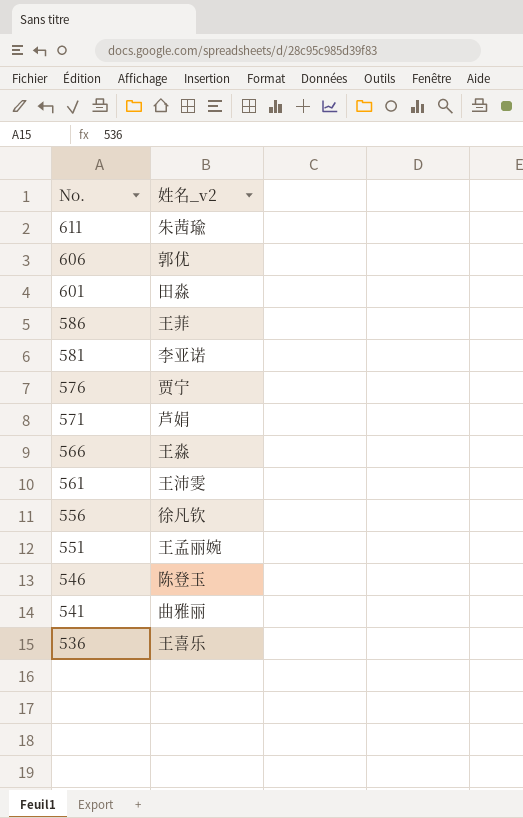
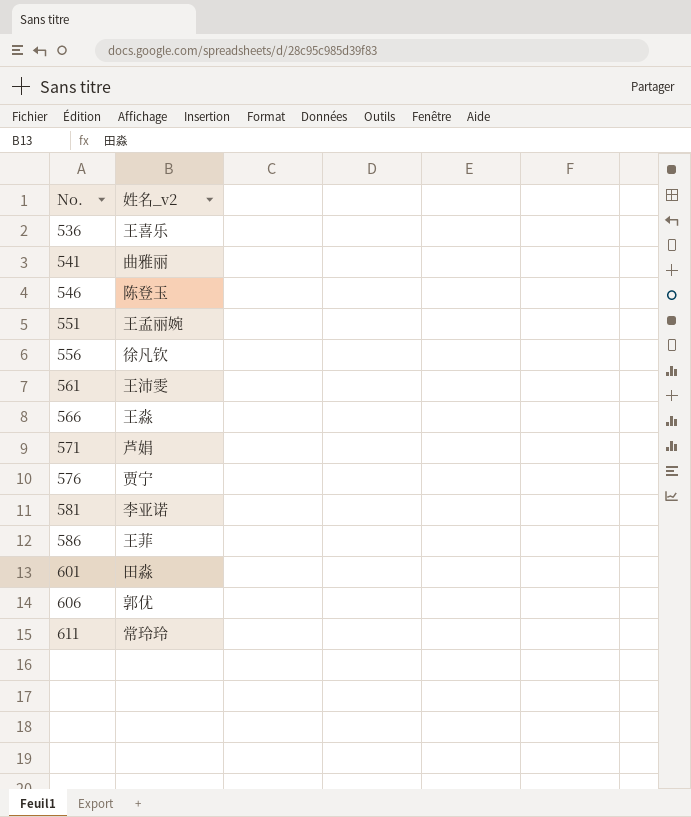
row order: No. descending -> No. ascending
611 | 姓名_v2: 朱茜瑜 -> 常玲玲

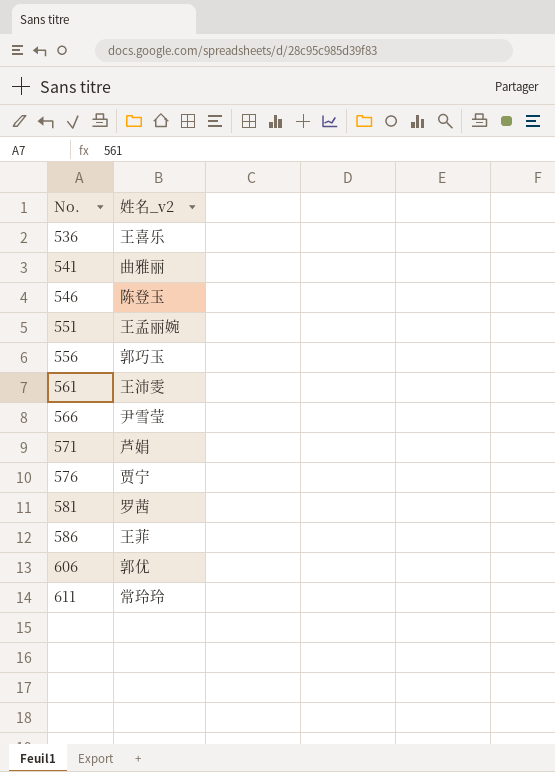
row 601: 田淼 -> none
556 | 姓名_v2: 徐凡钦 -> 郭巧玉
566 | 姓名_v2: 王淼 -> 尹雪莹
581 | 姓名_v2: 李亚诺 -> 罗茜

